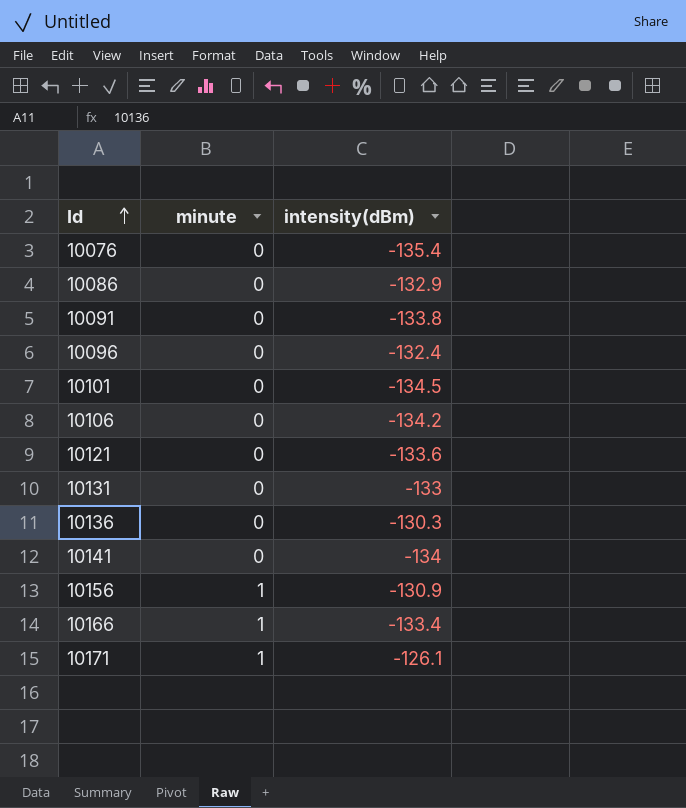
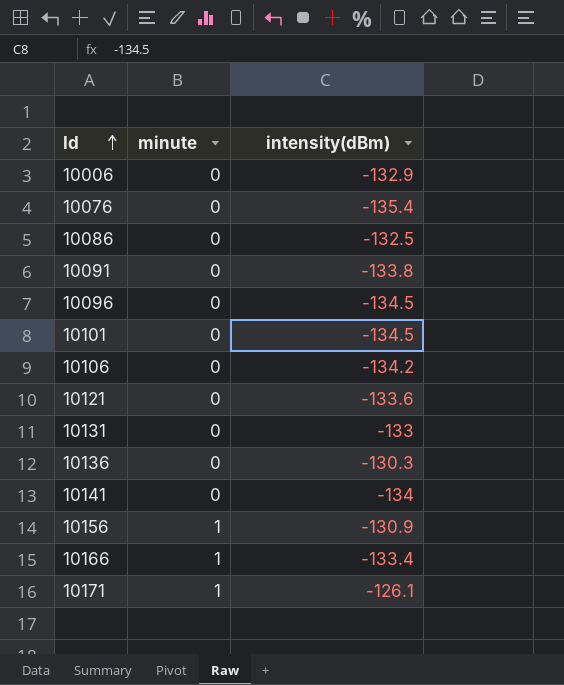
row 10006: none -> 0 | -132.9
10086 | intensity(dBm): -132.9 -> -132.5
10096 | intensity(dBm): -132.4 -> -134.5

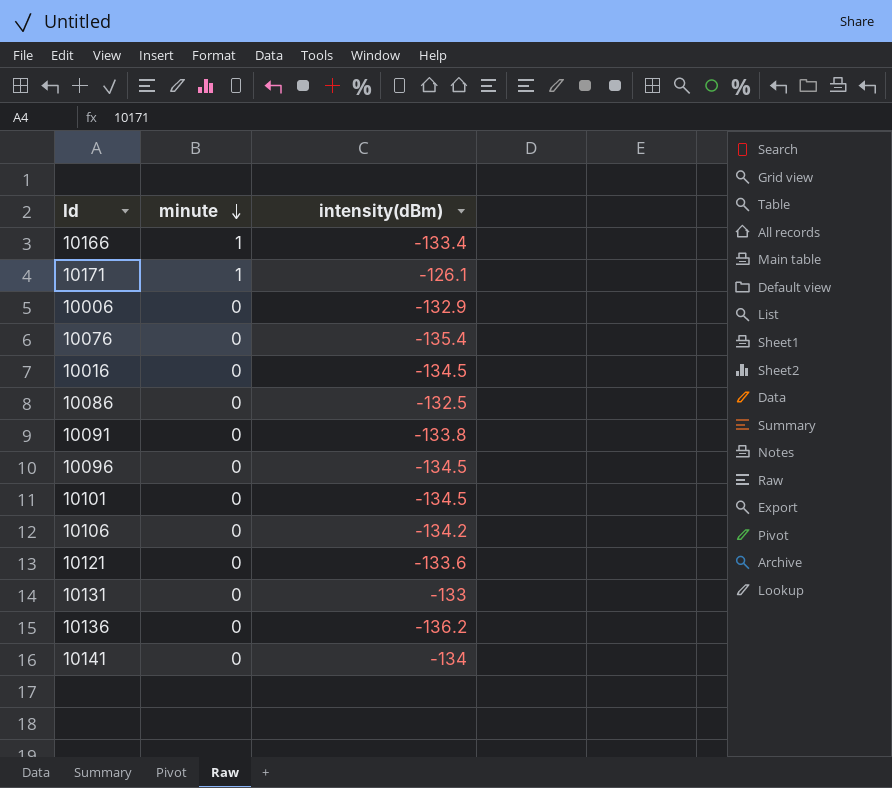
row order: Id ascending -> minute descending
row 10156: 1 | -130.9 -> none
row 10016: none -> 0 | -134.5
10136 | intensity(dBm): -130.3 -> -136.2

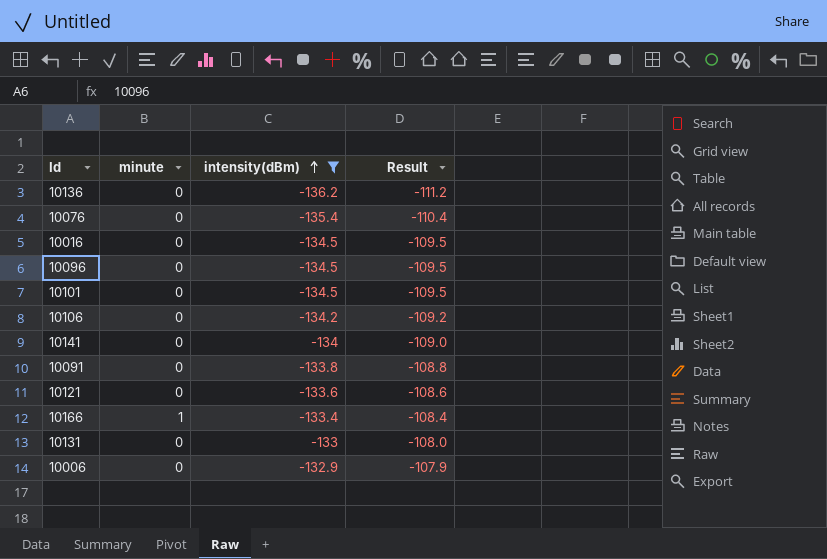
filter: none -> intensity(dBm) <= -132.9
row order: minute descending -> intensity(dBm) ascending
column Result | formula: none -> [intensity(dBm)] + 25

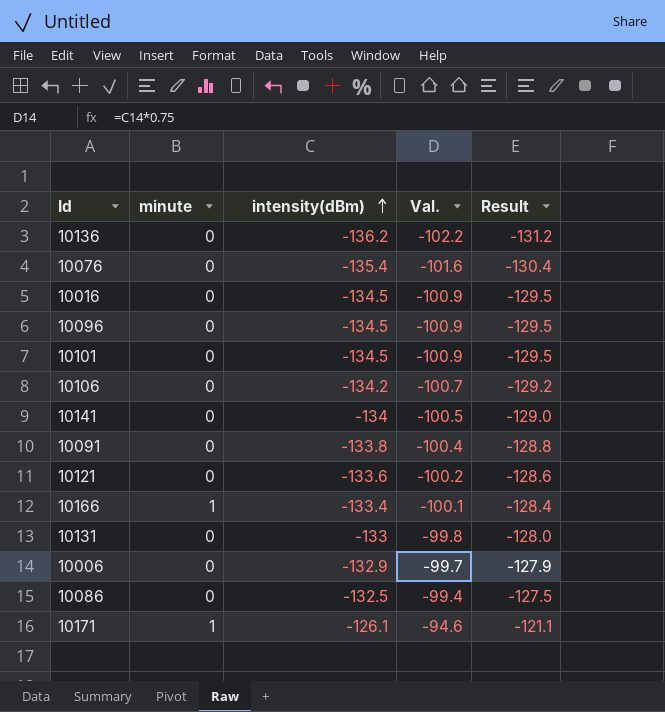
filter: intensity(dBm) <= -132.9 -> none
column Val. | formula: none -> [intensity(dBm)] * 0.75
column Result | formula: [intensity(dBm)] + 25 -> [intensity(dBm)] + 5

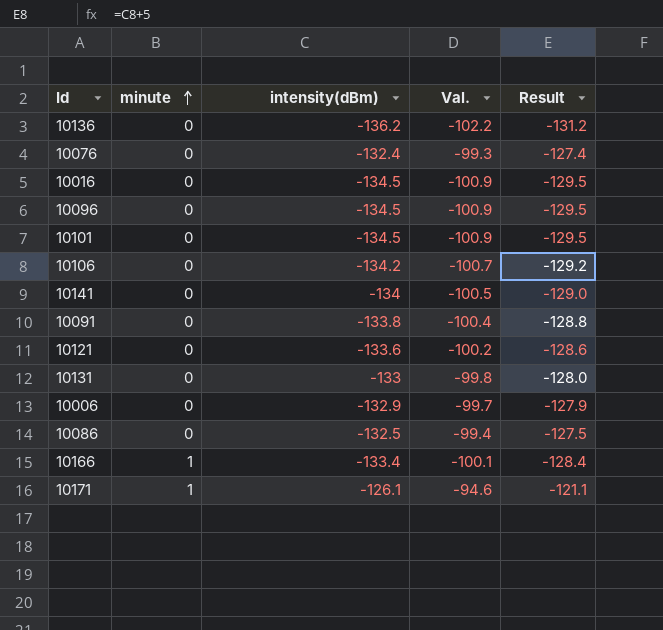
row order: intensity(dBm) ascending -> minute ascending
10076 | intensity(dBm): -135.4 -> -132.4
10076 | Val.: -101.6 -> -99.3
10076 | Result: -130.4 -> -127.4

